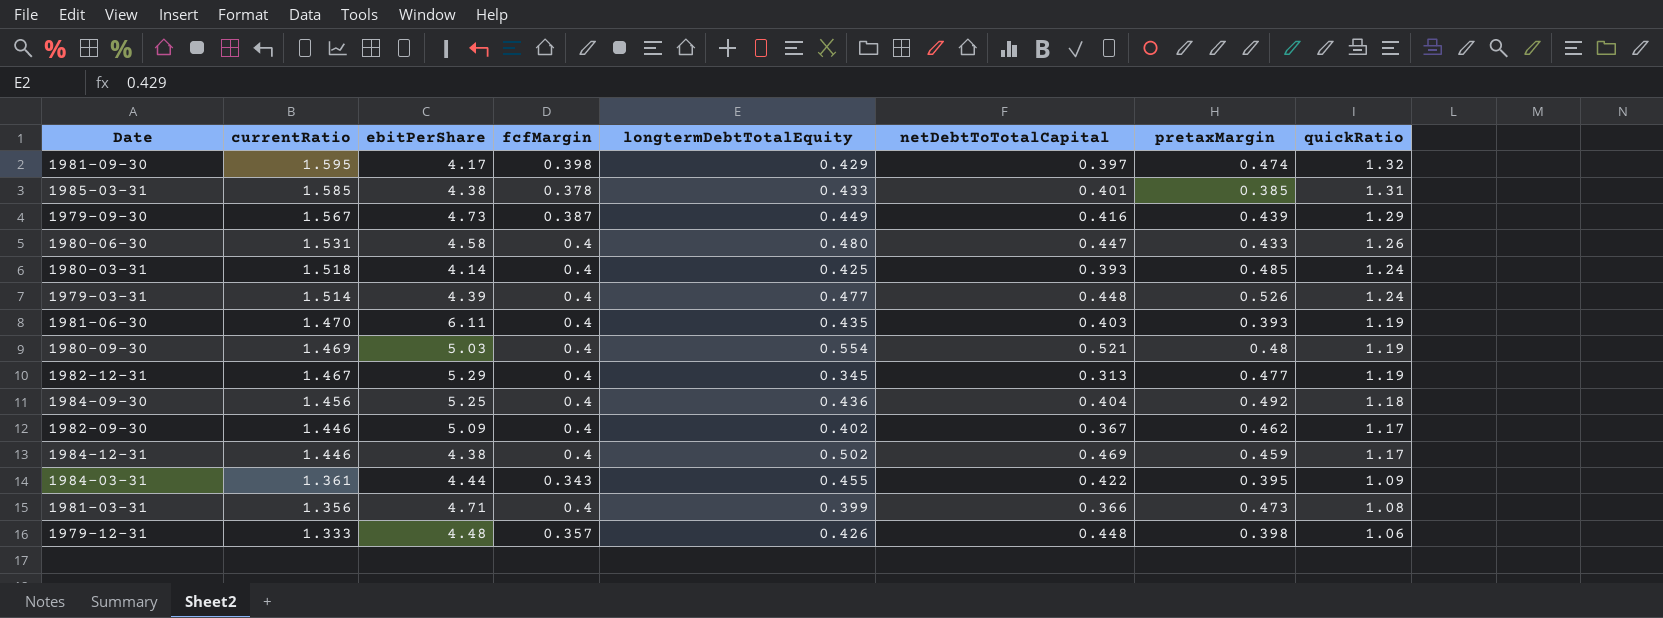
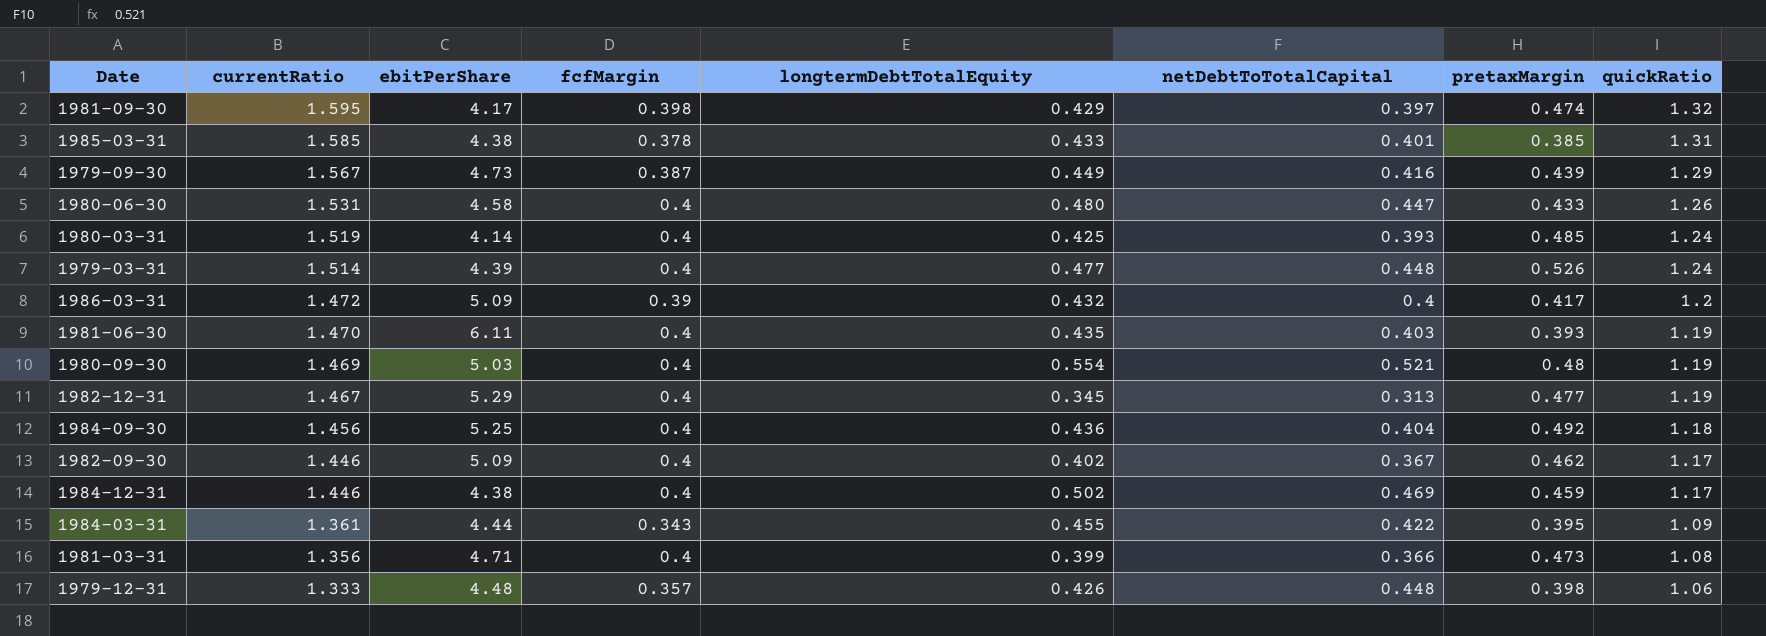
1980-03-31 | currentRatio: 1.518 -> 1.519
row 1986-03-31: none -> 1.472 | 5.09 | 0.39 | 0.432 | 0.4 | 0.417 | 1.2

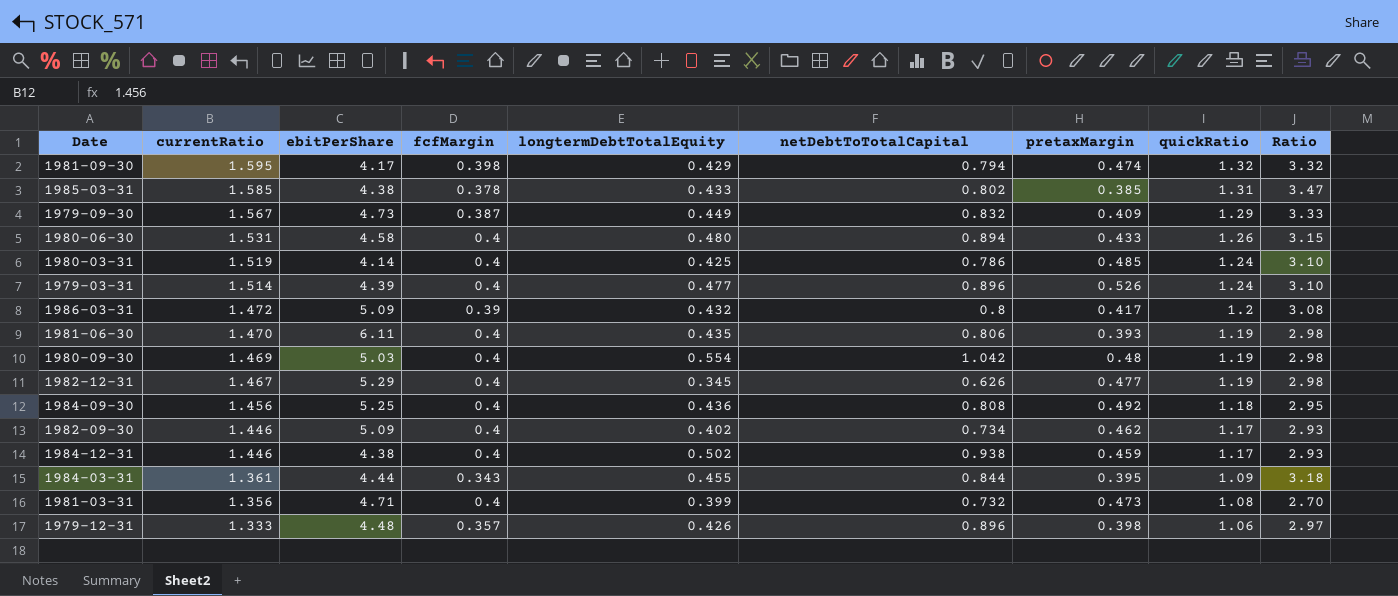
column Ratio | formula: none -> [quickRatio] / [fcfMargin]
1981-09-30 | netDebtToTotalCapital: 0.397 -> 0.794
1985-03-31 | netDebtToTotalCapital: 0.401 -> 0.802
1979-09-30 | netDebtToTotalCapital: 0.416 -> 0.832
1979-09-30 | pretaxMargin: 0.439 -> 0.409
1980-06-30 | netDebtToTotalCapital: 0.447 -> 0.894
1980-03-31 | netDebtToTotalCapital: 0.393 -> 0.786
1979-03-31 | netDebtToTotalCapital: 0.448 -> 0.896
1986-03-31 | netDebtToTotalCapital: 0.4 -> 0.8
1981-06-30 | netDebtToTotalCapital: 0.403 -> 0.806
1980-09-30 | netDebtToTotalCapital: 0.521 -> 1.042
1982-12-31 | netDebtToTotalCapital: 0.313 -> 0.626
1984-09-30 | netDebtToTotalCapital: 0.404 -> 0.808
1982-09-30 | netDebtToTotalCapital: 0.367 -> 0.734
1984-12-31 | netDebtToTotalCapital: 0.469 -> 0.938
1984-03-31 | netDebtToTotalCapital: 0.422 -> 0.844
1981-03-31 | netDebtToTotalCapital: 0.366 -> 0.732
1979-12-31 | netDebtToTotalCapital: 0.448 -> 0.896

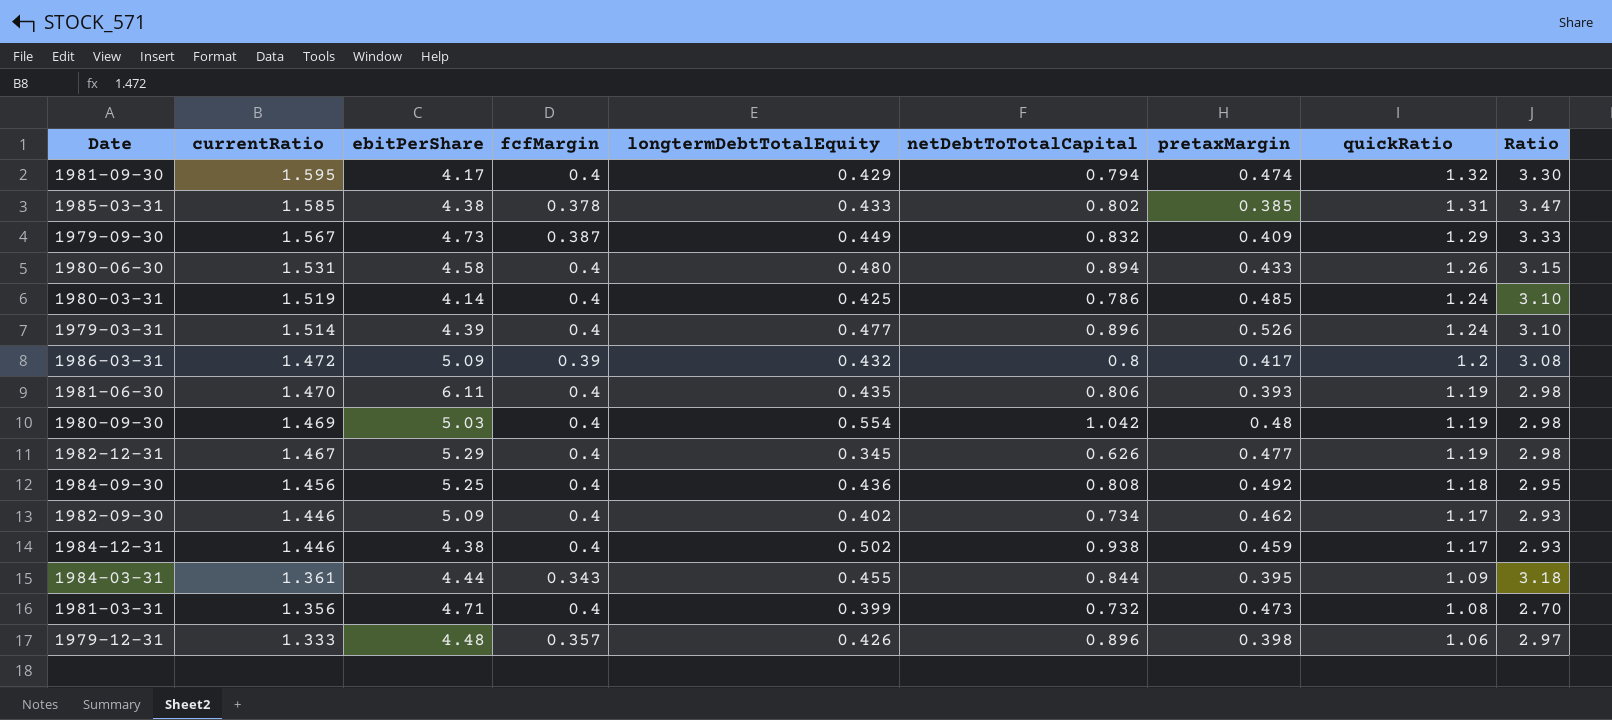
1981-09-30 | fcfMargin: 0.398 -> 0.4
1981-09-30 | Ratio: 3.32 -> 3.30

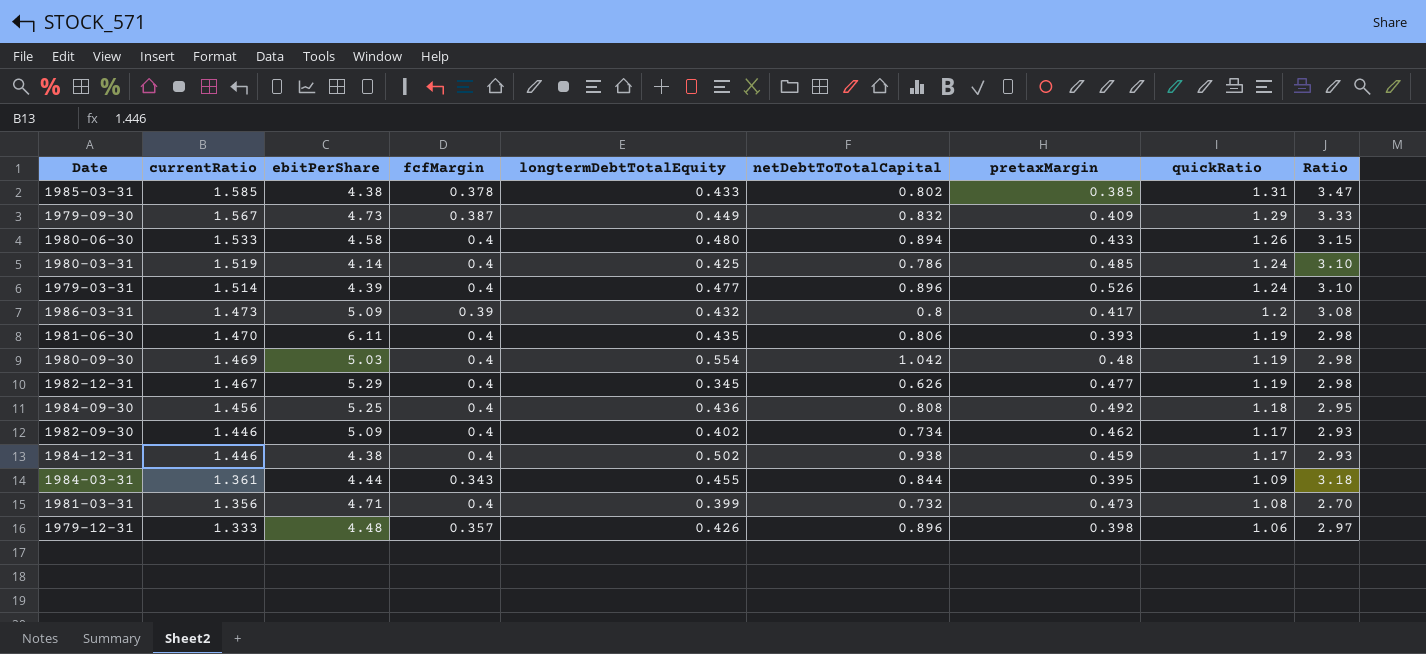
row 1981-09-30: 1.595 | 4.17 | 0.4 | 0.429 | 0.794 | 0.474 | 1.32 | 3.30 -> none
1980-06-30 | currentRatio: 1.531 -> 1.533
1986-03-31 | currentRatio: 1.472 -> 1.473

